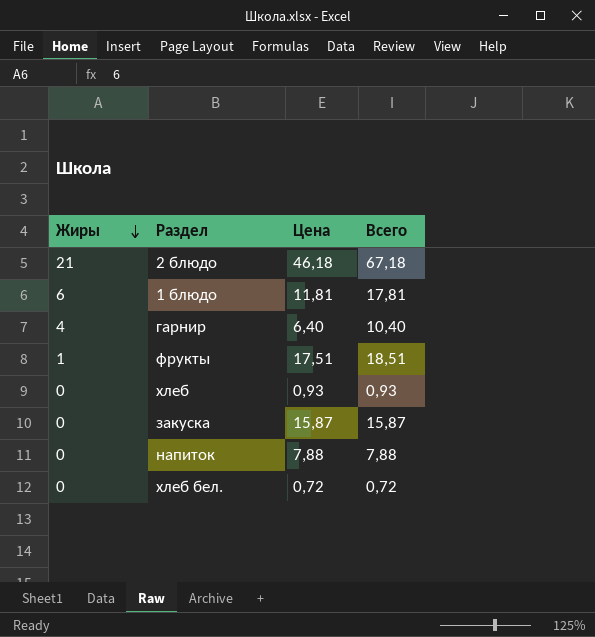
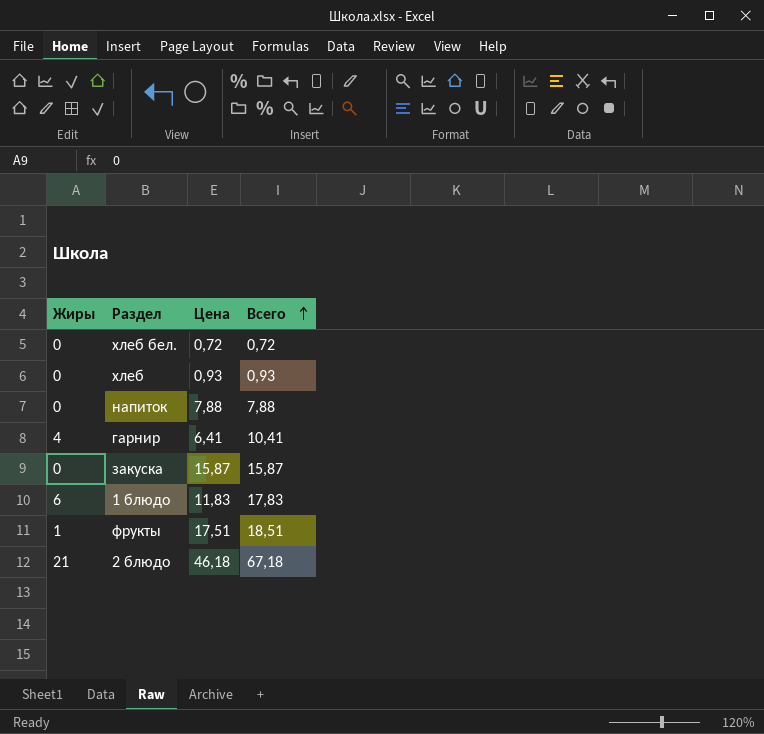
row order: Жиры descending -> Всего ascending
гарнир | Цена: 6,40 -> 6,41
гарнир | Всего: 10,40 -> 10,41
1 блюдо | Цена: 11,81 -> 11,83
1 блюдо | Всего: 17,81 -> 17,83

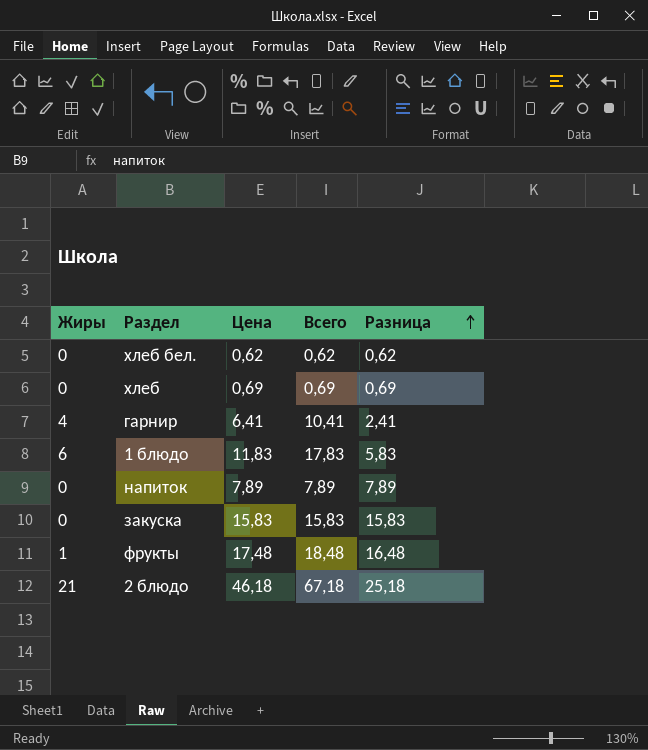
row order: Всего ascending -> Разница ascending
column Разница | formula: none -> [Цена] - [Жиры]
хлеб бел. | Цена: 0,72 -> 0,62
хлеб бел. | Всего: 0,72 -> 0,62
хлеб | Цена: 0,93 -> 0,69
хлеб | Всего: 0,93 -> 0,69
напиток | Цена: 7,88 -> 7,89
напиток | Всего: 7,88 -> 7,89
закуска | Цена: 15,87 -> 15,83
закуска | Всего: 15,87 -> 15,83
фрукты | Цена: 17,51 -> 17,48
фрукты | Всего: 18,51 -> 18,48

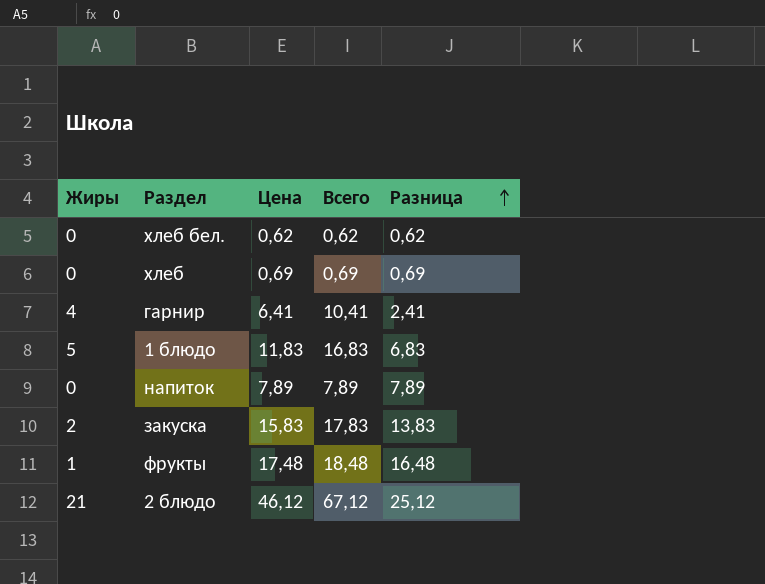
1 блюдо | Жиры: 6 -> 5
1 блюдо | Всего: 17,83 -> 16,83
1 блюдо | Разница: 5,83 -> 6,83
закуска | Жиры: 0 -> 2
закуска | Всего: 15,83 -> 17,83
закуска | Разница: 15,83 -> 13,83
2 блюдо | Цена: 46,18 -> 46,12
2 блюдо | Всего: 67,18 -> 67,12
2 блюдо | Разница: 25,18 -> 25,12

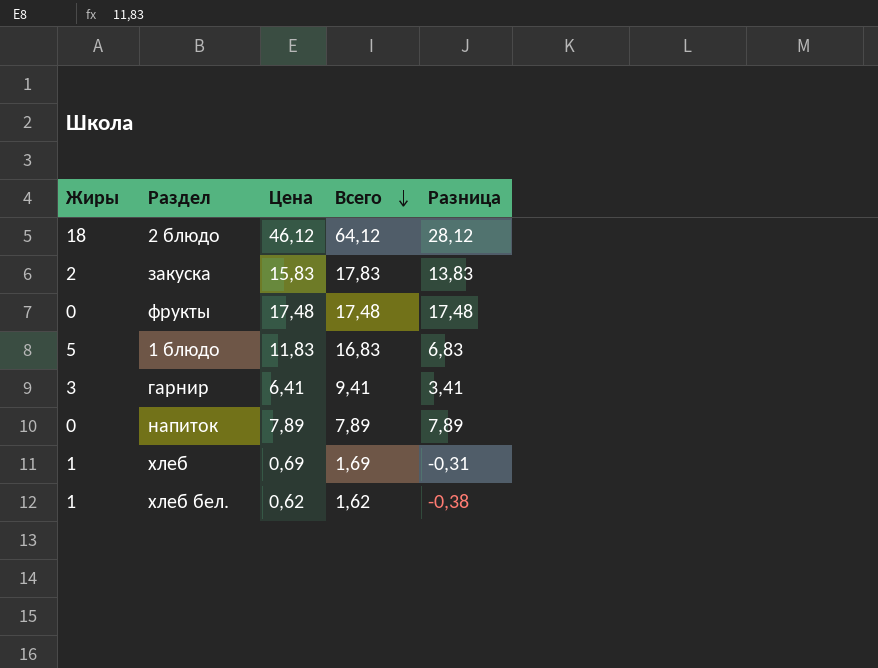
row order: Разница ascending -> Всего descending
2 блюдо | Жиры: 21 -> 18
2 блюдо | Всего: 67,12 -> 64,12
2 блюдо | Разница: 25,12 -> 28,12
фрукты | Жиры: 1 -> 0
фрукты | Всего: 18,48 -> 17,48
фрукты | Разница: 16,48 -> 17,48
гарнир | Жиры: 4 -> 3
гарнир | Всего: 10,41 -> 9,41
гарнир | Разница: 2,41 -> 3,41
хлеб | Жиры: 0 -> 1
хлеб | Всего: 0,69 -> 1,69
хлеб | Разница: 0,69 -> -0,31
хлеб бел. | Жиры: 0 -> 1
хлеб бел. | Всего: 0,62 -> 1,62
хлеб бел. | Разница: 0,62 -> -0,38

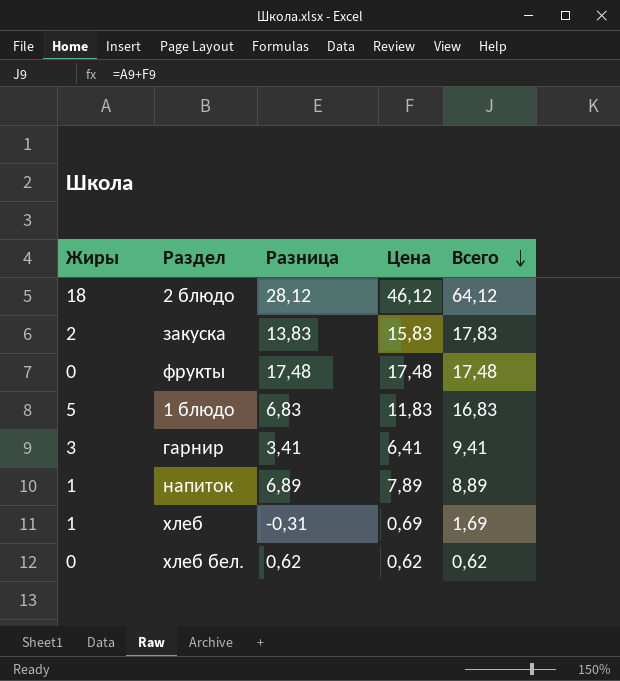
column Разница | position: 5 -> 3
напиток | Жиры: 0 -> 1
напиток | Разница: 7,89 -> 6,89
напиток | Всего: 7,89 -> 8,89
хлеб бел. | Жиры: 1 -> 0
хлеб бел. | Разница: -0,38 -> 0,62
хлеб бел. | Всего: 1,62 -> 0,62

